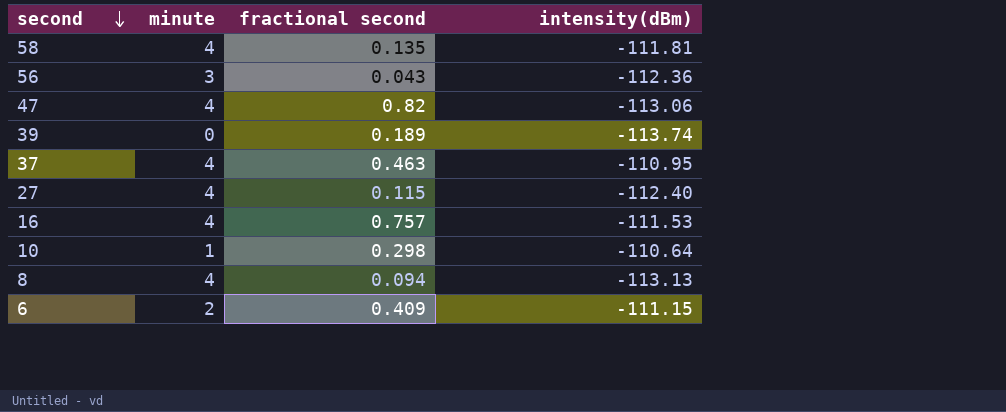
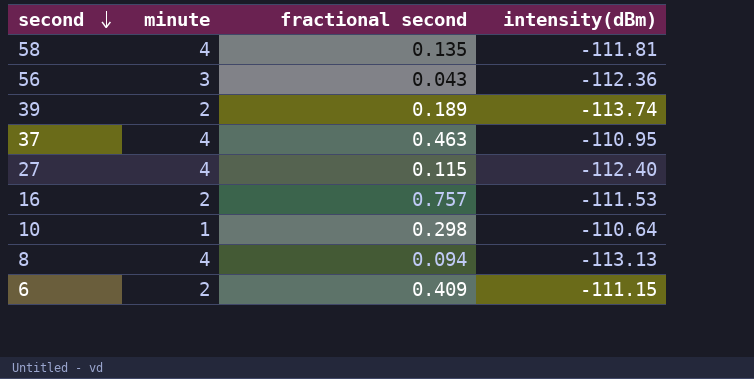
row 47: 4 | 0.82 | -113.06 -> none
39 | minute: 0 -> 2
16 | minute: 4 -> 2

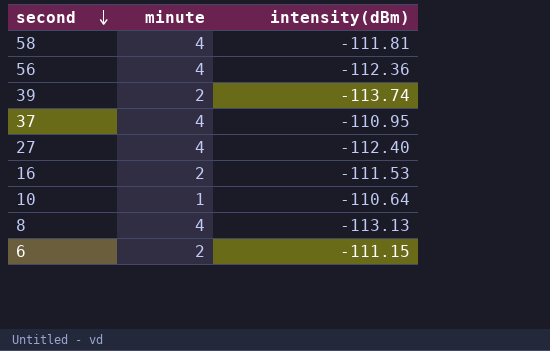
column fractional second | position: 3 -> none
56 | minute: 3 -> 4

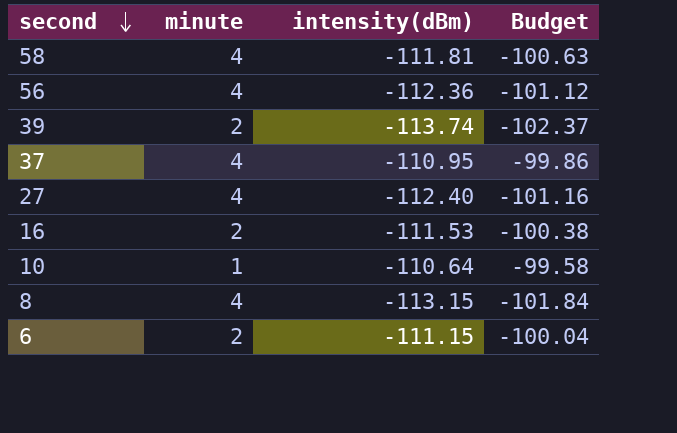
column Budget | formula: none -> [intensity(dBm)] * 0.9
8 | intensity(dBm): -113.13 -> -113.15

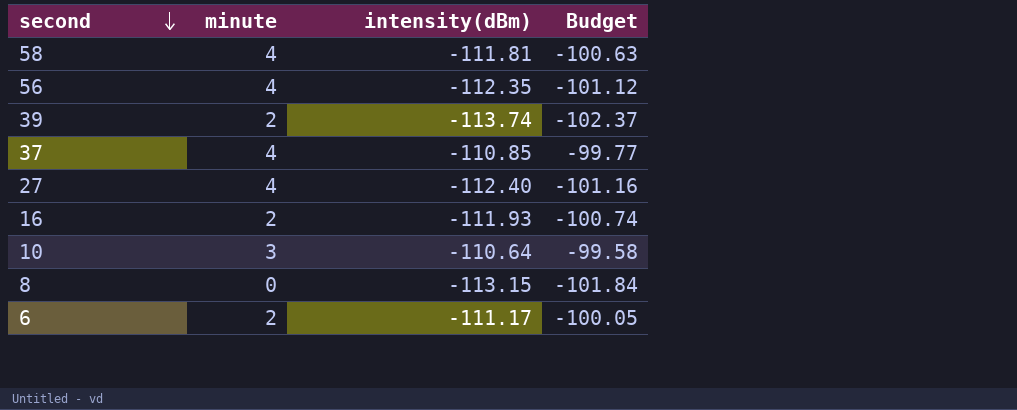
56 | intensity(dBm): -112.36 -> -112.35
37 | intensity(dBm): -110.95 -> -110.85
37 | Budget: -99.86 -> -99.77
16 | intensity(dBm): -111.53 -> -111.93
16 | Budget: -100.38 -> -100.74
10 | minute: 1 -> 3
8 | minute: 4 -> 0
6 | intensity(dBm): -111.15 -> -111.17
6 | Budget: -100.04 -> -100.05

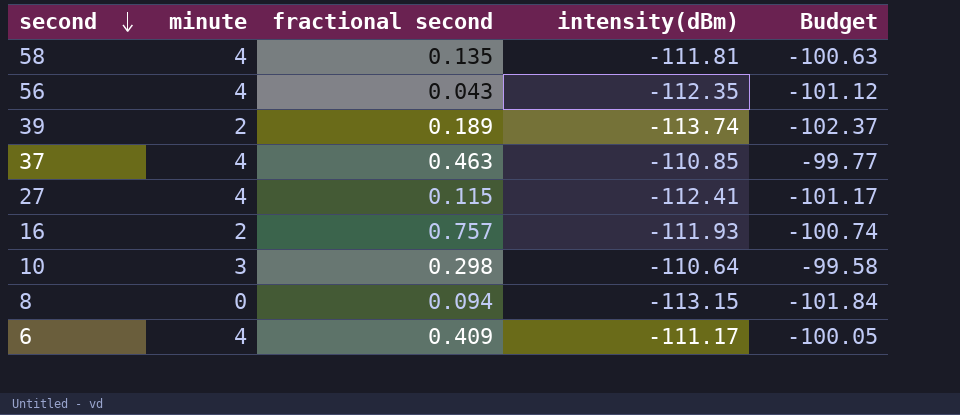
column fractional second | position: none -> 3
27 | intensity(dBm): -112.40 -> -112.41
27 | Budget: -101.16 -> -101.17
6 | minute: 2 -> 4

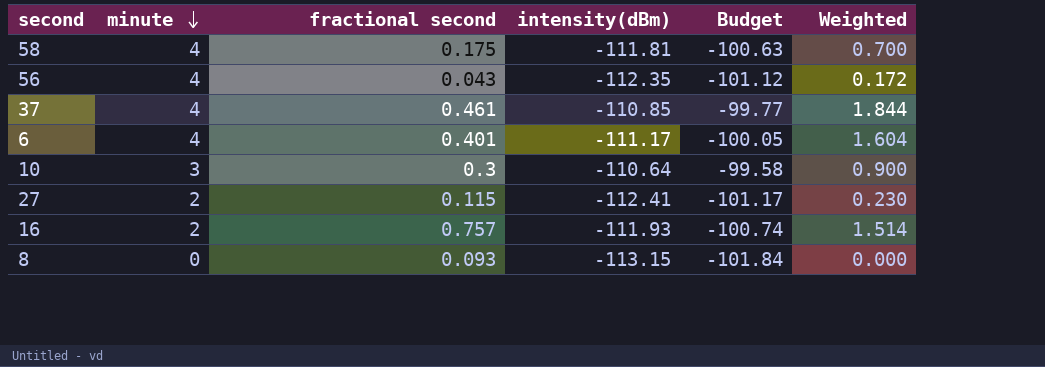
row order: second descending -> minute descending
column Weighted | formula: none -> [minute] * [fractional second]
row 39: 2 | 0.189 | -113.74 | -102.37 -> none
58 | fractional second: 0.135 -> 0.175
37 | fractional second: 0.463 -> 0.461
6 | fractional second: 0.409 -> 0.401
10 | fractional second: 0.298 -> 0.3
27 | minute: 4 -> 2
8 | fractional second: 0.094 -> 0.093

